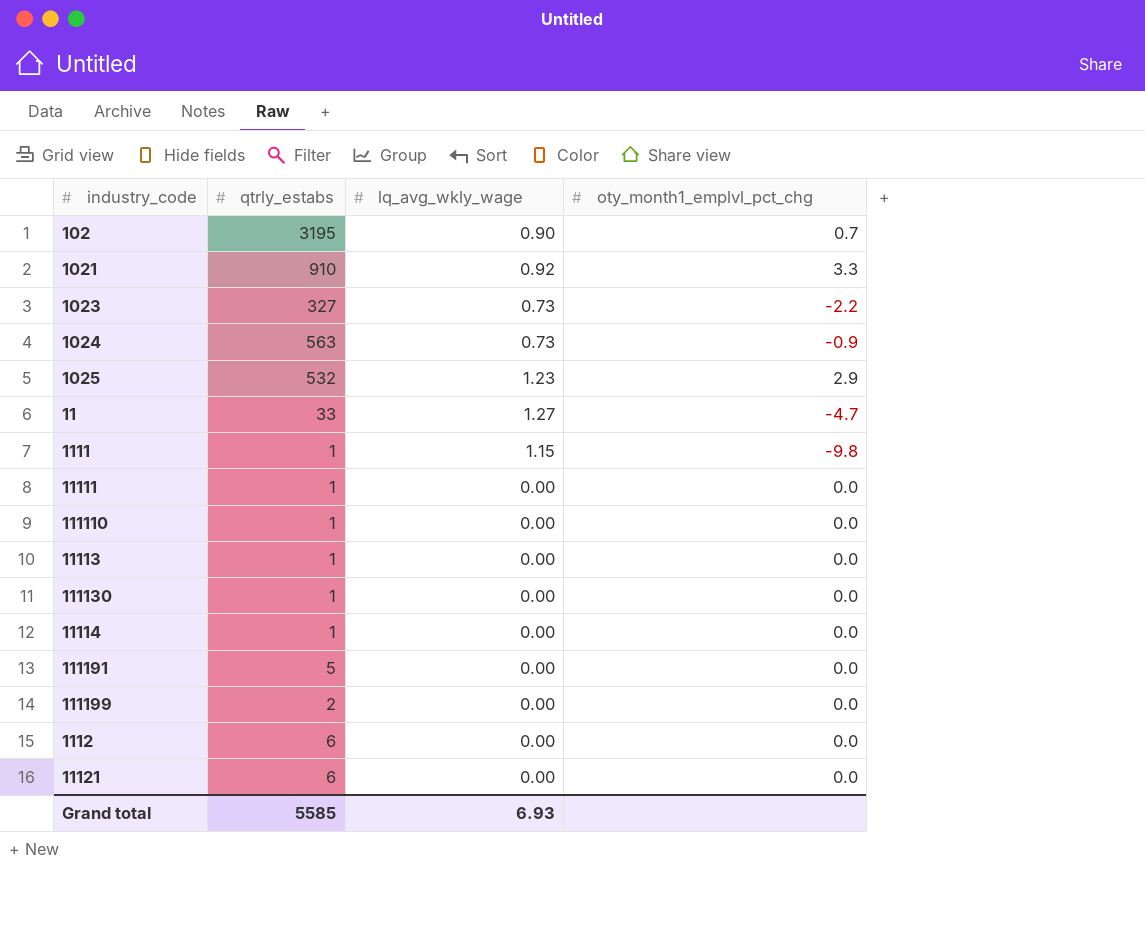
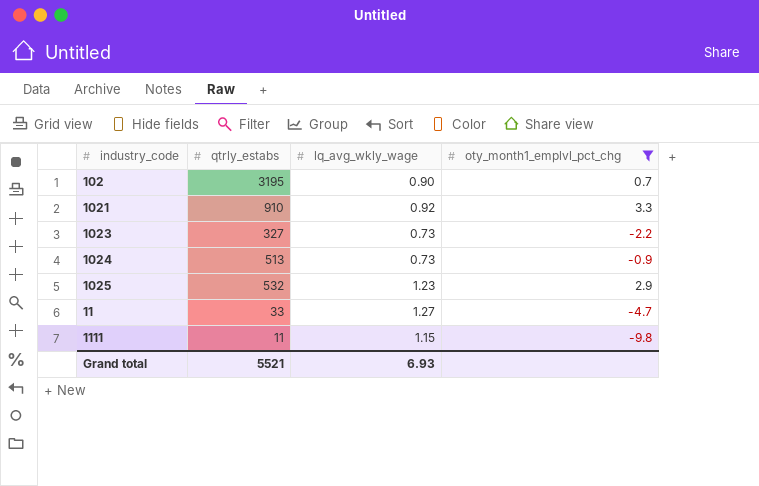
filter: none -> oty_month1_emplvl_pct_chg != 0.0
1024 | qtrly_estabs: 563 -> 513
1111 | qtrly_estabs: 1 -> 11
Grand total | qtrly_estabs: 5585 -> 5521

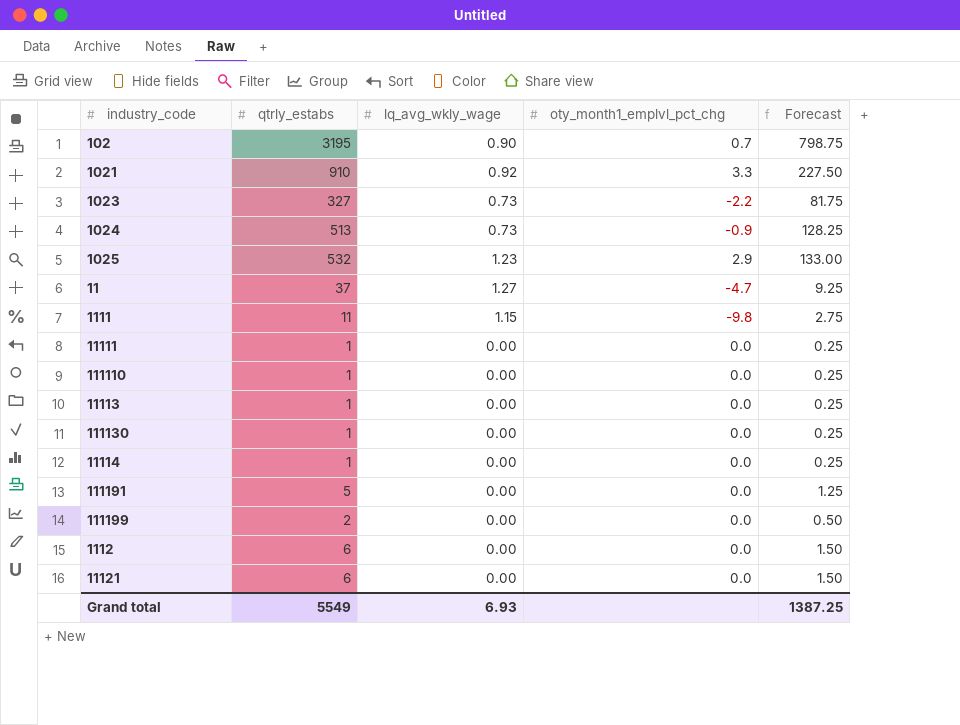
filter: oty_month1_emplvl_pct_chg != 0.0 -> none
column Forecast | formula: none -> [qtrly_estabs] * 0.25
11 | qtrly_estabs: 33 -> 37
Grand total | qtrly_estabs: 5521 -> 5549

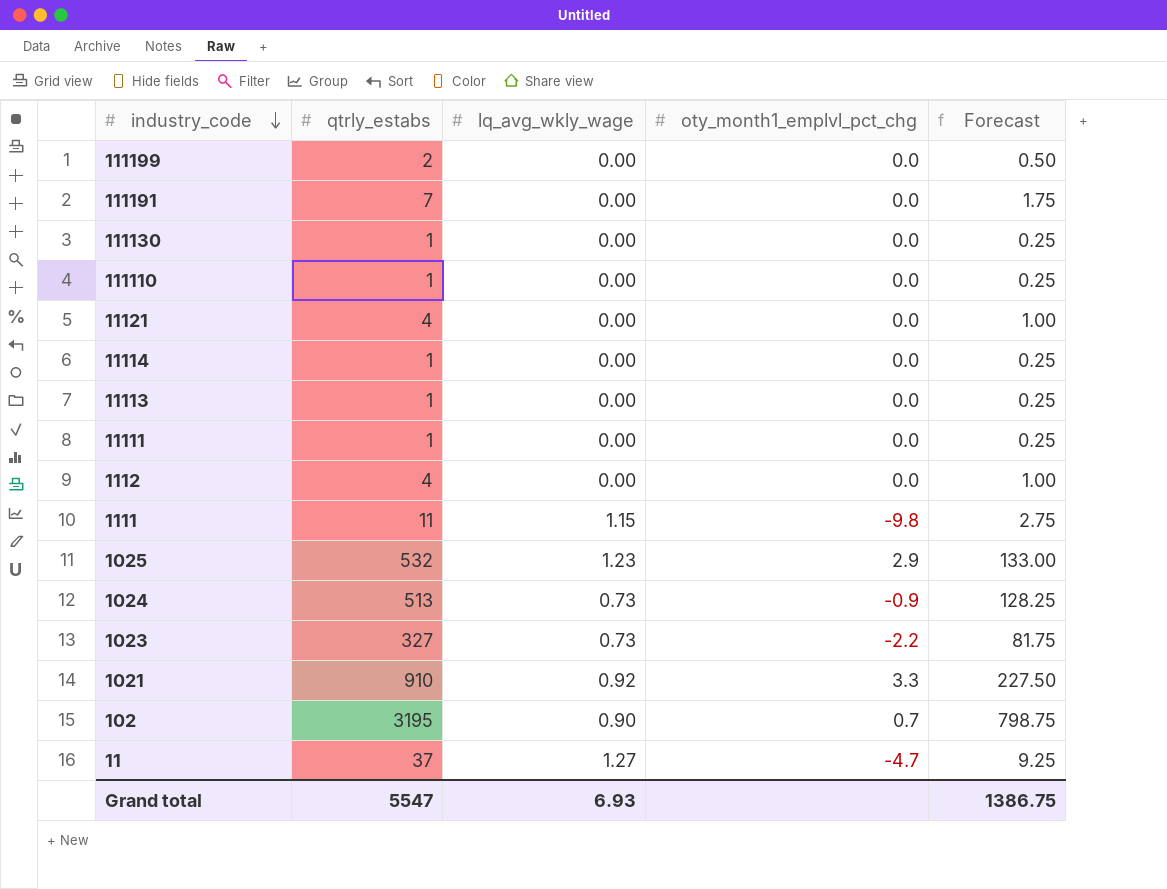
row order: none -> industry_code descending
111191 | qtrly_estabs: 5 -> 7
111191 | Forecast: 1.25 -> 1.75
11121 | qtrly_estabs: 6 -> 4
11121 | Forecast: 1.50 -> 1.00
1112 | qtrly_estabs: 6 -> 4
1112 | Forecast: 1.50 -> 1.00
Grand total | qtrly_estabs: 5549 -> 5547
Grand total | Forecast: 1387.25 -> 1386.75

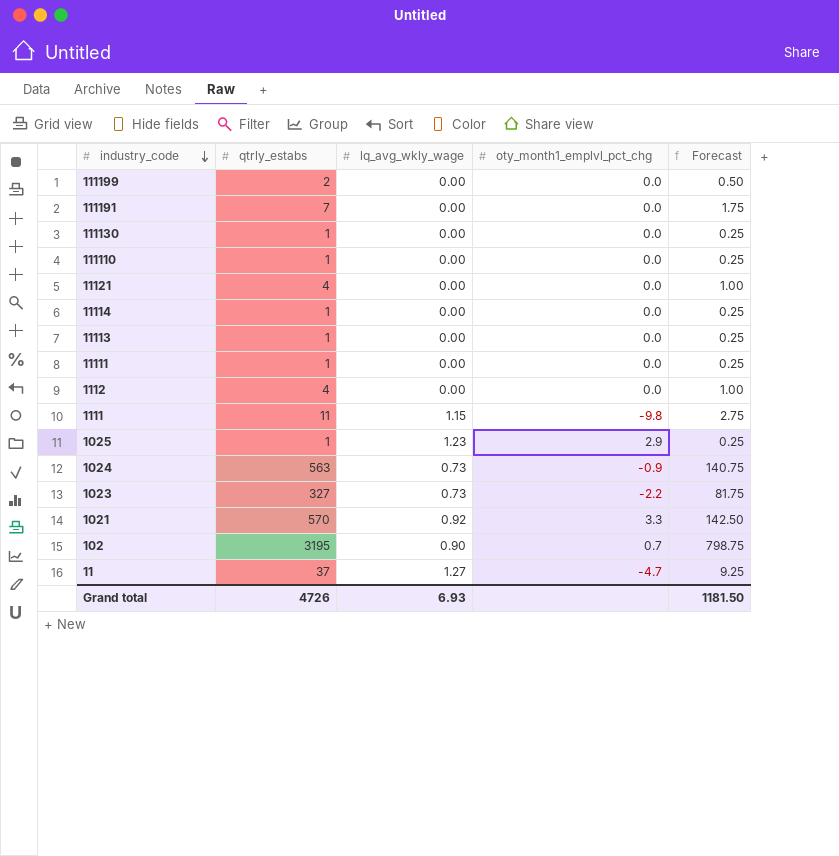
1025 | qtrly_estabs: 532 -> 1
1025 | Forecast: 133.00 -> 0.25
1024 | qtrly_estabs: 513 -> 563
1024 | Forecast: 128.25 -> 140.75
1021 | qtrly_estabs: 910 -> 570
1021 | Forecast: 227.50 -> 142.50
Grand total | qtrly_estabs: 5547 -> 4726
Grand total | Forecast: 1386.75 -> 1181.50

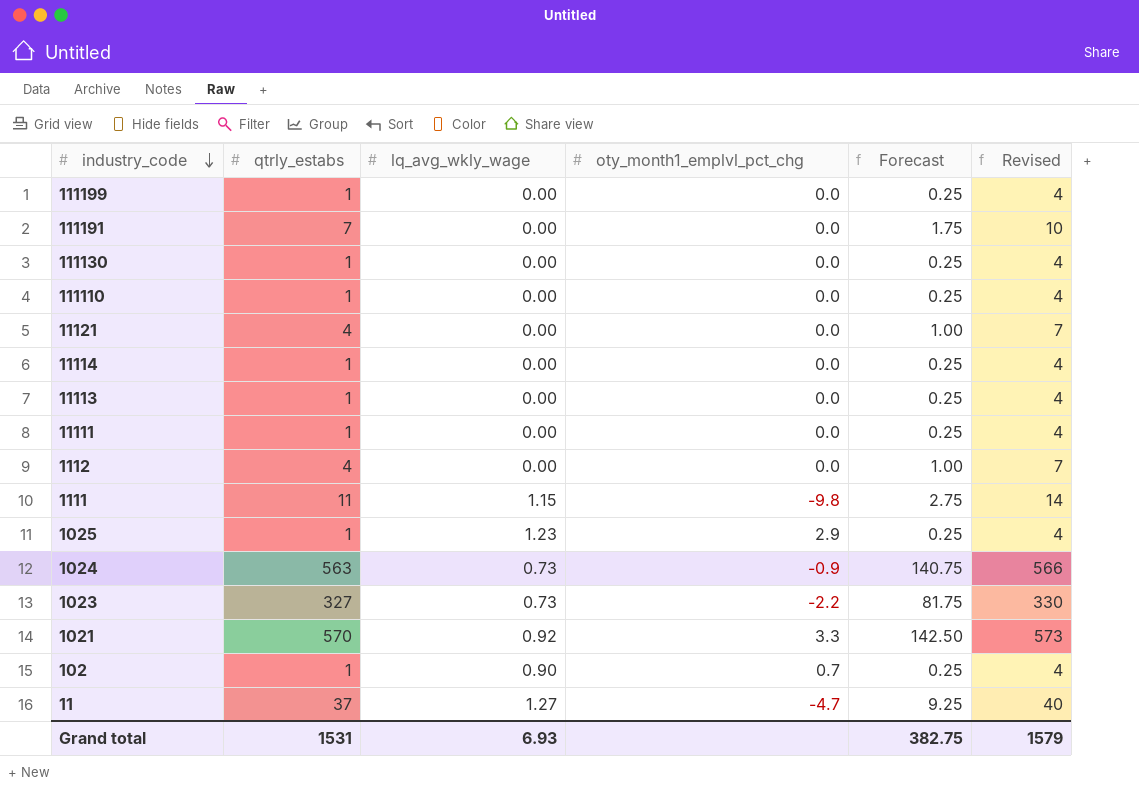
column Revised | formula: none -> [qtrly_estabs] + 3
111199 | qtrly_estabs: 2 -> 1
111199 | Forecast: 0.50 -> 0.25
102 | qtrly_estabs: 3195 -> 1
102 | Forecast: 798.75 -> 0.25
Grand total | qtrly_estabs: 4726 -> 1531
Grand total | Forecast: 1181.50 -> 382.75

